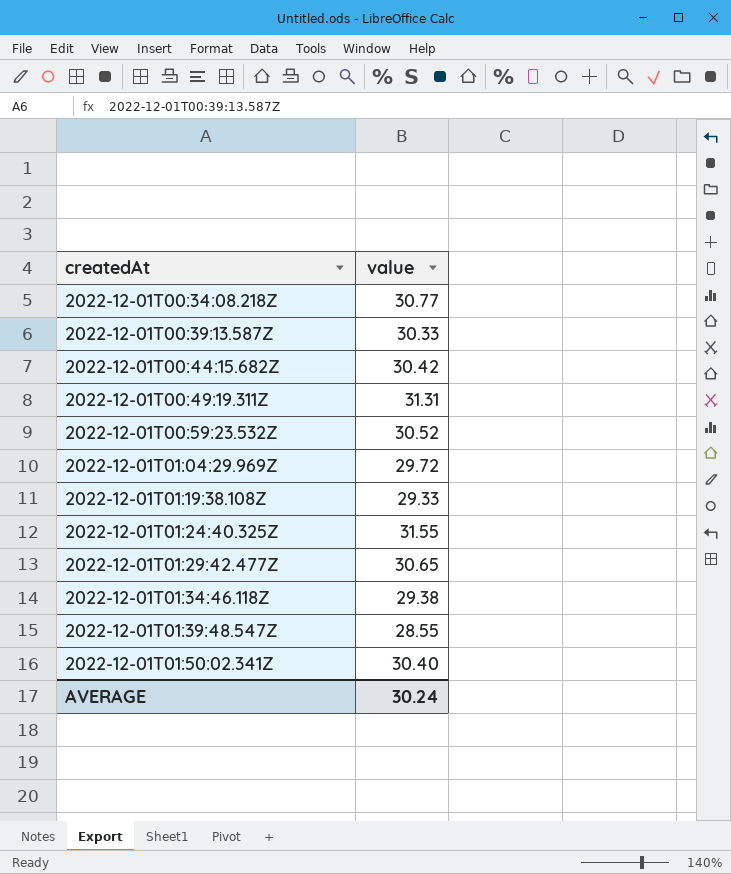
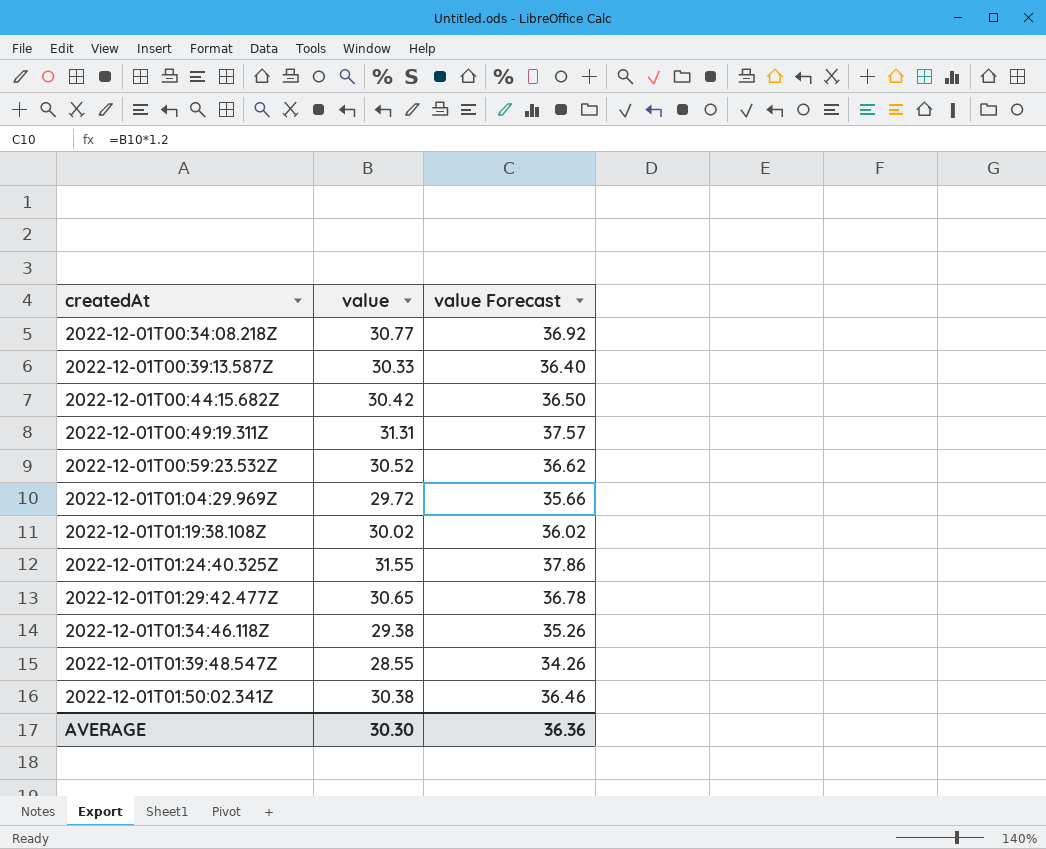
column value Forecast | formula: none -> [value] * 1.2
2022-12-01T01:19:38.108Z | value: 29.33 -> 30.02
2022-12-01T01:50:02.341Z | value: 30.40 -> 30.38
AVERAGE | value: 30.24 -> 30.30

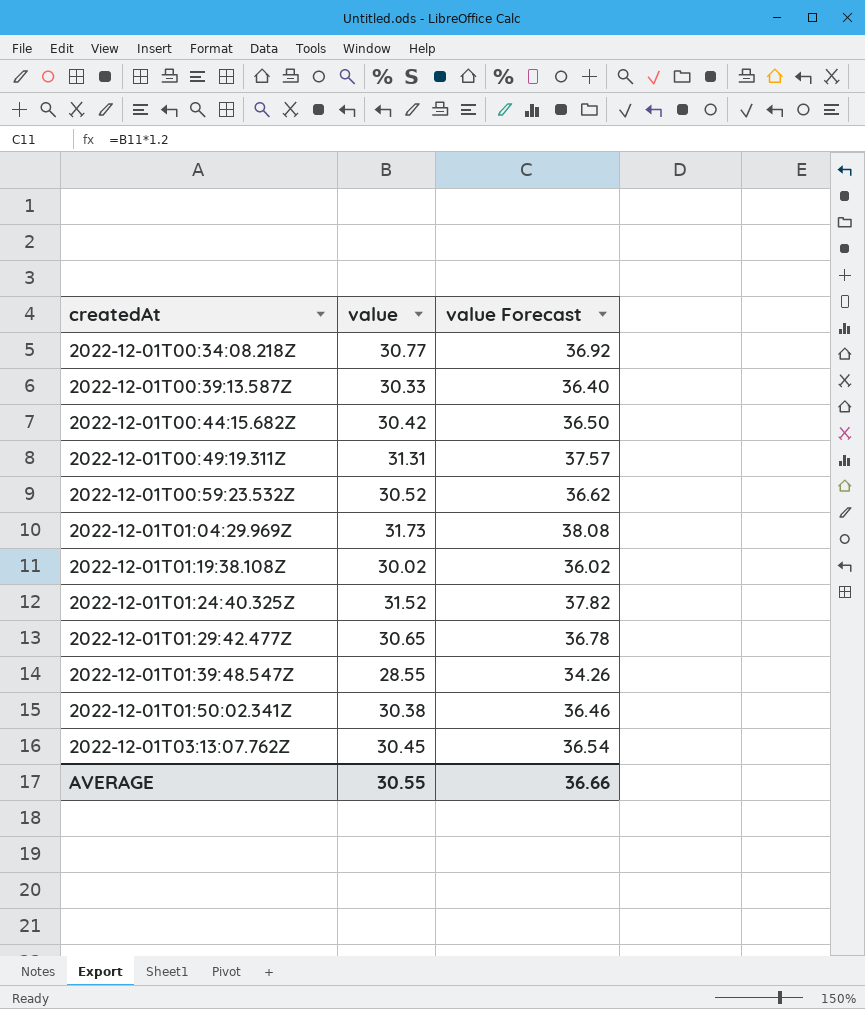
row 2022-12-01T01:34:46.118Z: 29.38 | 35.26 -> none
2022-12-01T01:04:29.969Z | value: 29.72 -> 31.73
2022-12-01T01:04:29.969Z | value Forecast: 35.66 -> 38.08
2022-12-01T01:24:40.325Z | value: 31.55 -> 31.52
2022-12-01T01:24:40.325Z | value Forecast: 37.86 -> 37.82
row 2022-12-01T03:13:07.762Z: none -> 30.45 | 36.54
AVERAGE | value: 30.30 -> 30.55
AVERAGE | value Forecast: 36.36 -> 36.66

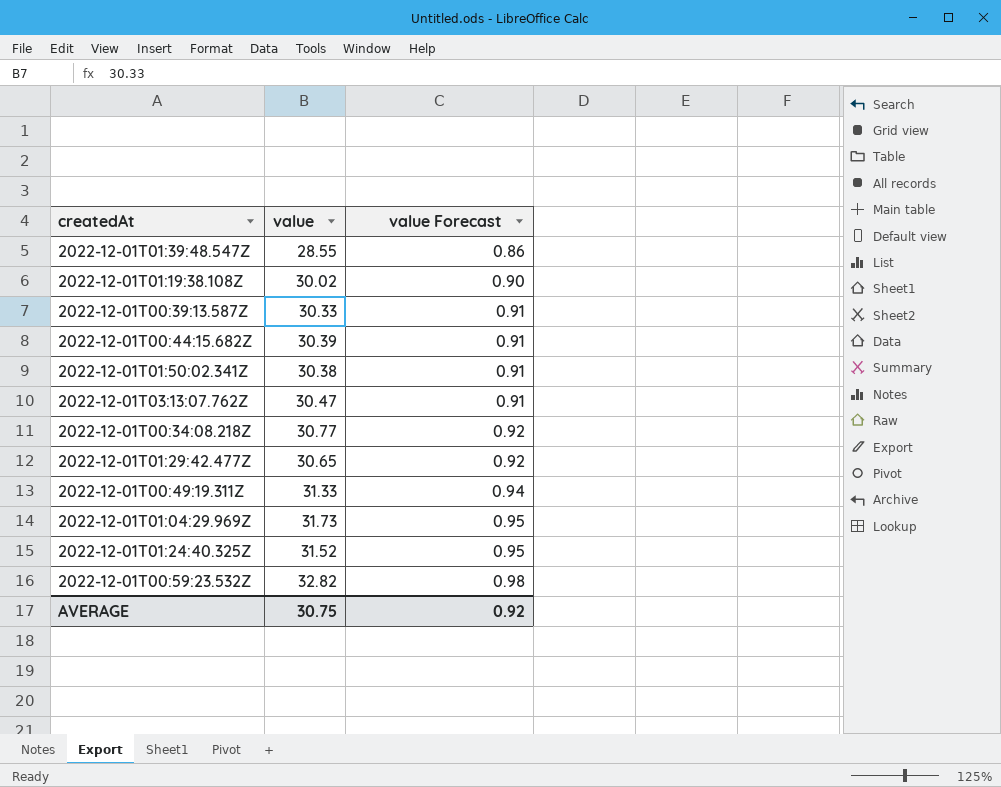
row order: createdAt ascending -> value Forecast ascending
column value Forecast | formula: [value] * 1.2 -> [value] * 0.03
2022-12-01T00:44:15.682Z | value: 30.42 -> 30.39
2022-12-01T03:13:07.762Z | value: 30.45 -> 30.47
2022-12-01T00:49:19.311Z | value: 31.31 -> 31.33
2022-12-01T00:59:23.532Z | value: 30.52 -> 32.82
AVERAGE | value: 30.55 -> 30.75
AVERAGE | value Forecast: 36.66 -> 0.92

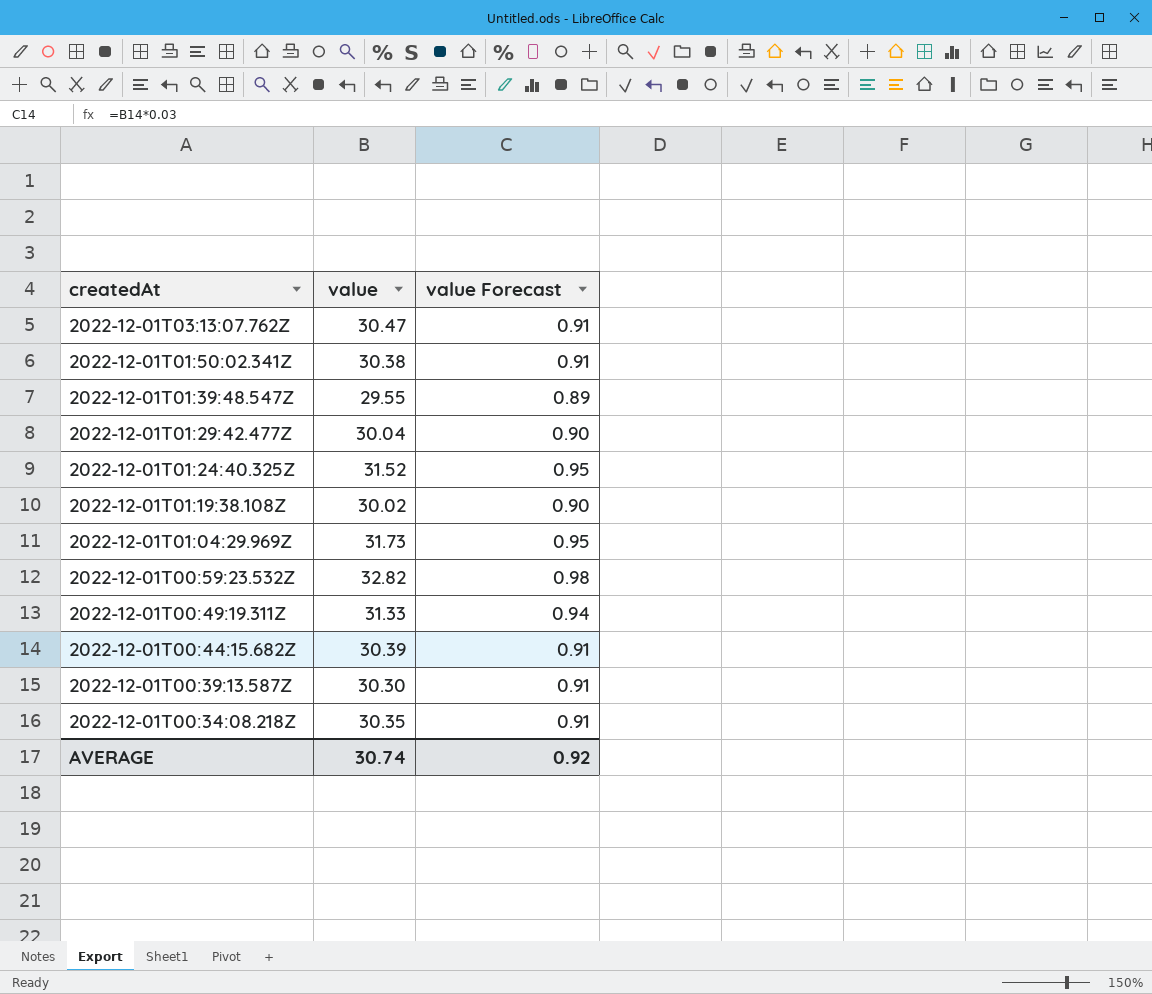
row order: value Forecast ascending -> createdAt descending
2022-12-01T01:39:48.547Z | value: 28.55 -> 29.55
2022-12-01T01:39:48.547Z | value Forecast: 0.86 -> 0.89
2022-12-01T01:29:42.477Z | value: 30.65 -> 30.04
2022-12-01T01:29:42.477Z | value Forecast: 0.92 -> 0.90
2022-12-01T00:39:13.587Z | value: 30.33 -> 30.30
2022-12-01T00:34:08.218Z | value: 30.77 -> 30.35
2022-12-01T00:34:08.218Z | value Forecast: 0.92 -> 0.91
AVERAGE | value: 30.75 -> 30.74

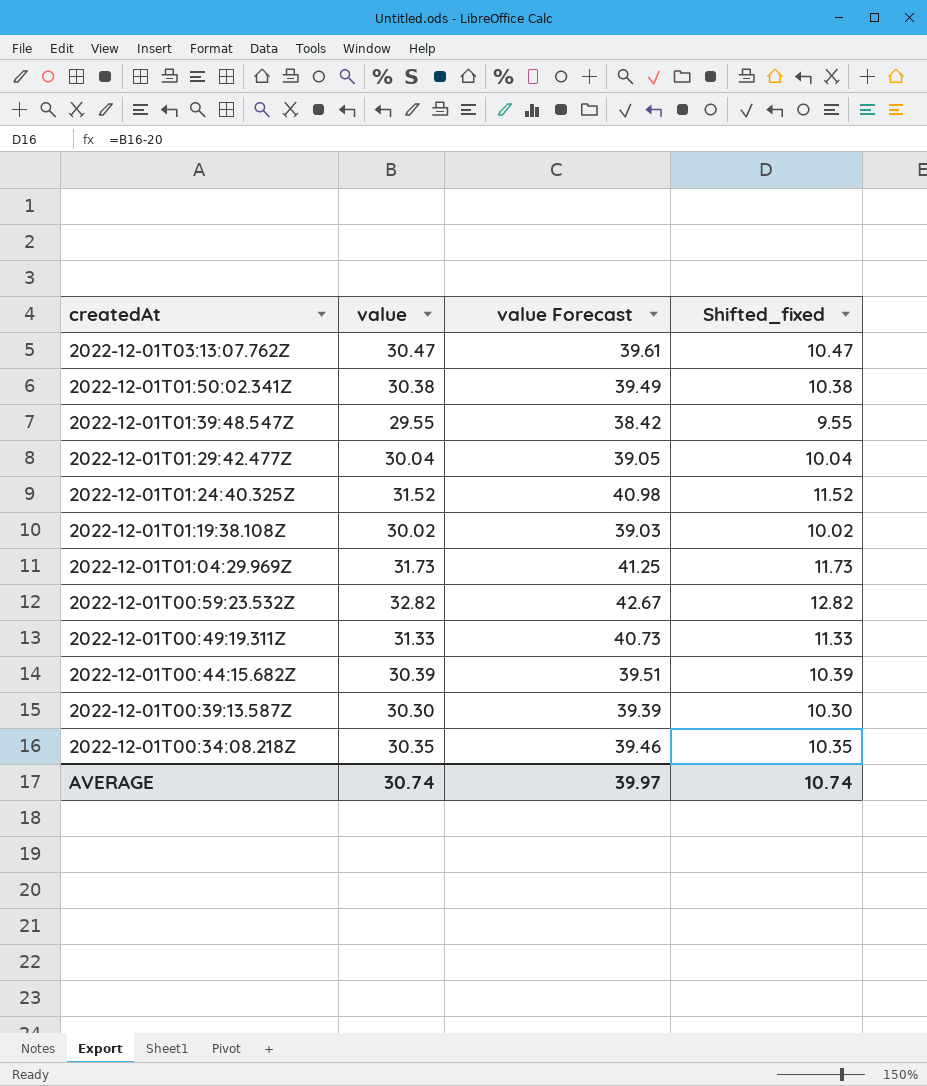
column value Forecast | formula: [value] * 0.03 -> [value] * 1.3
column Shifted_fixed | formula: none -> [value] - 20
AVERAGE | value Forecast: 0.92 -> 39.97

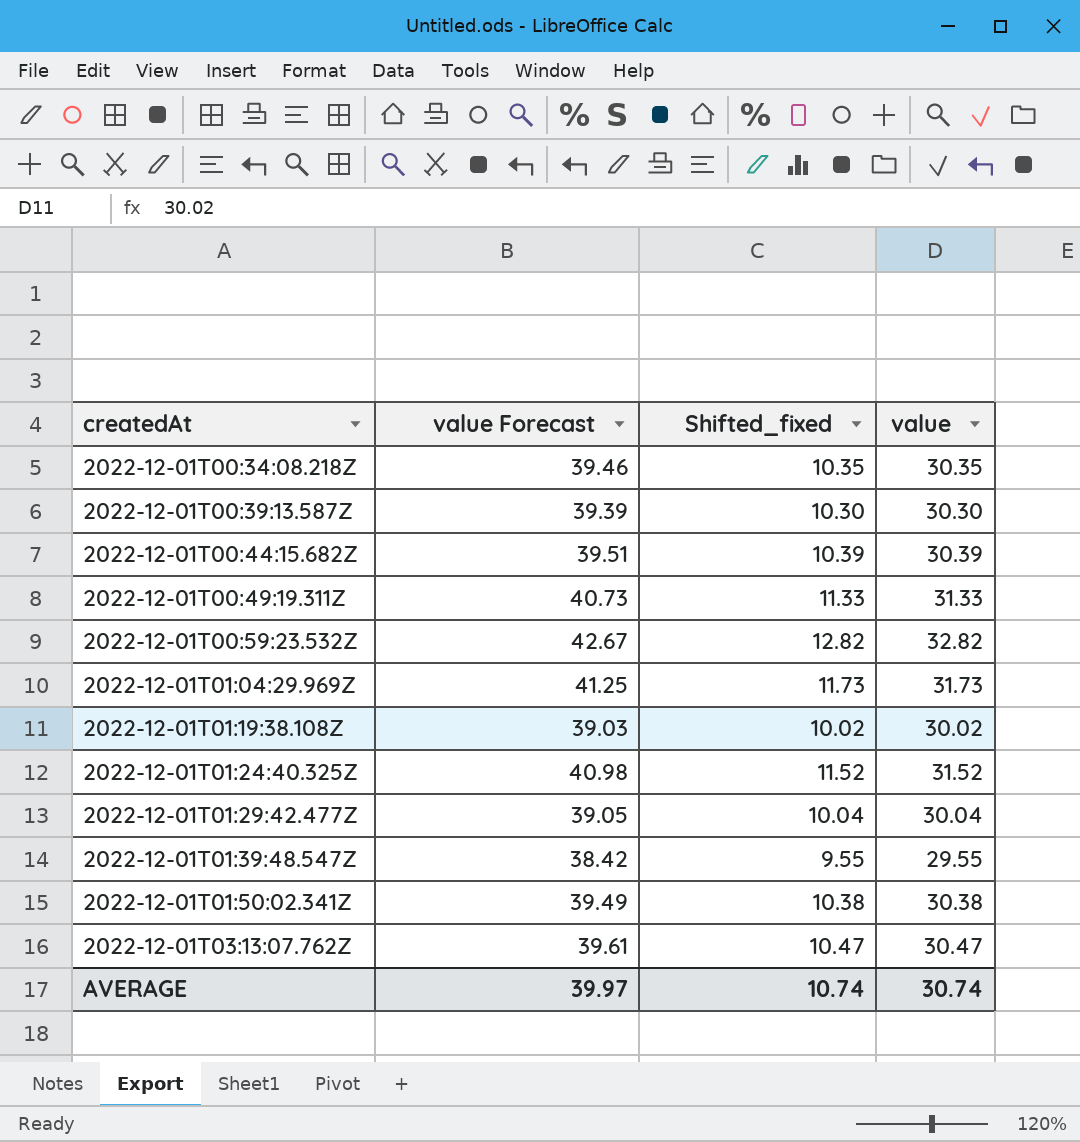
row order: createdAt descending -> createdAt ascending
column value | position: 2 -> 4

